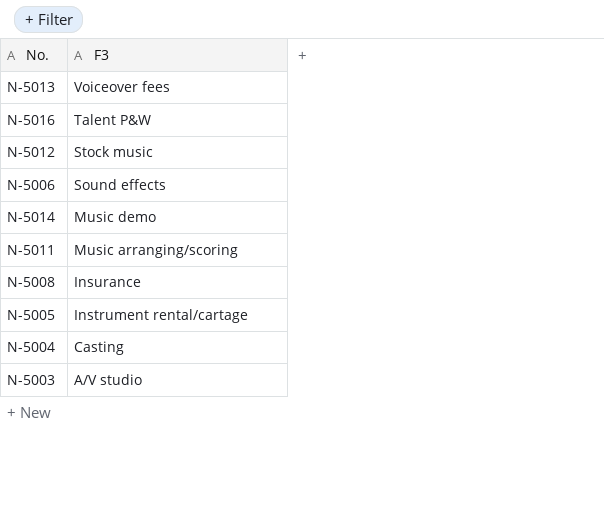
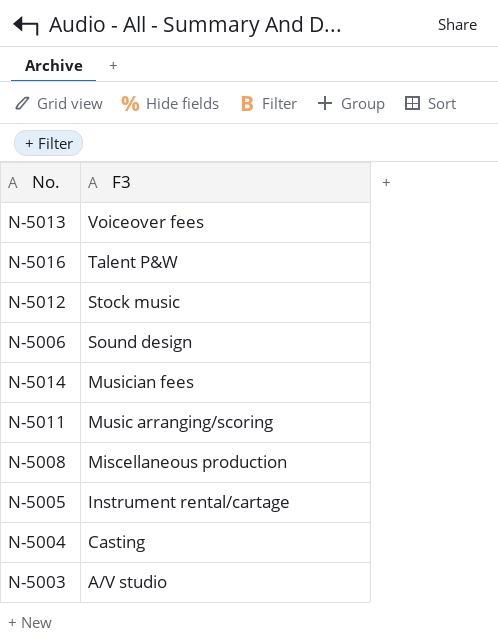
N-5006 | F3: Sound effects -> Sound design
N-5014 | F3: Music demo -> Musician fees
N-5008 | F3: Insurance -> Miscellaneous production

